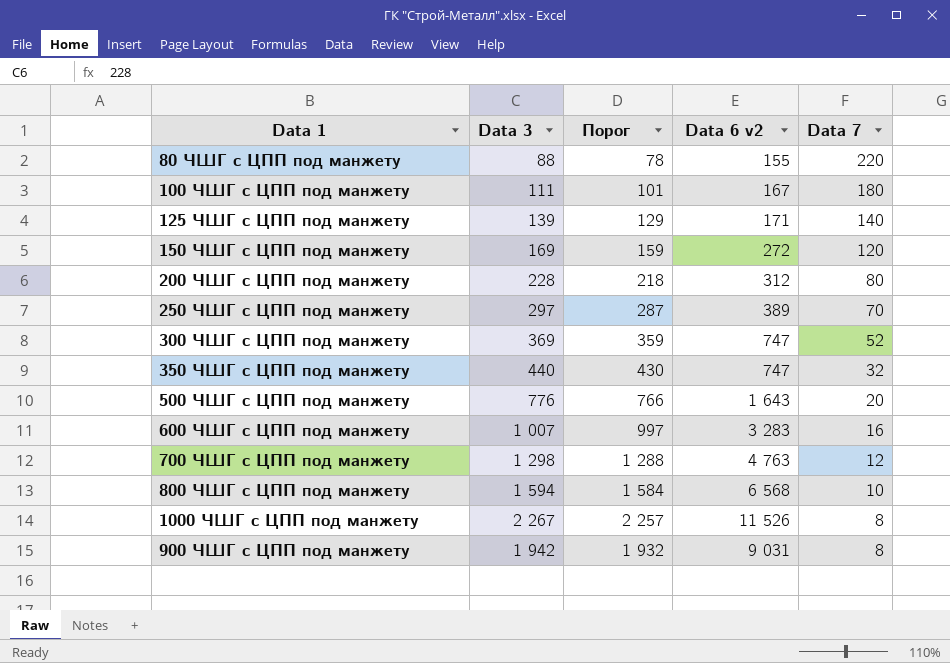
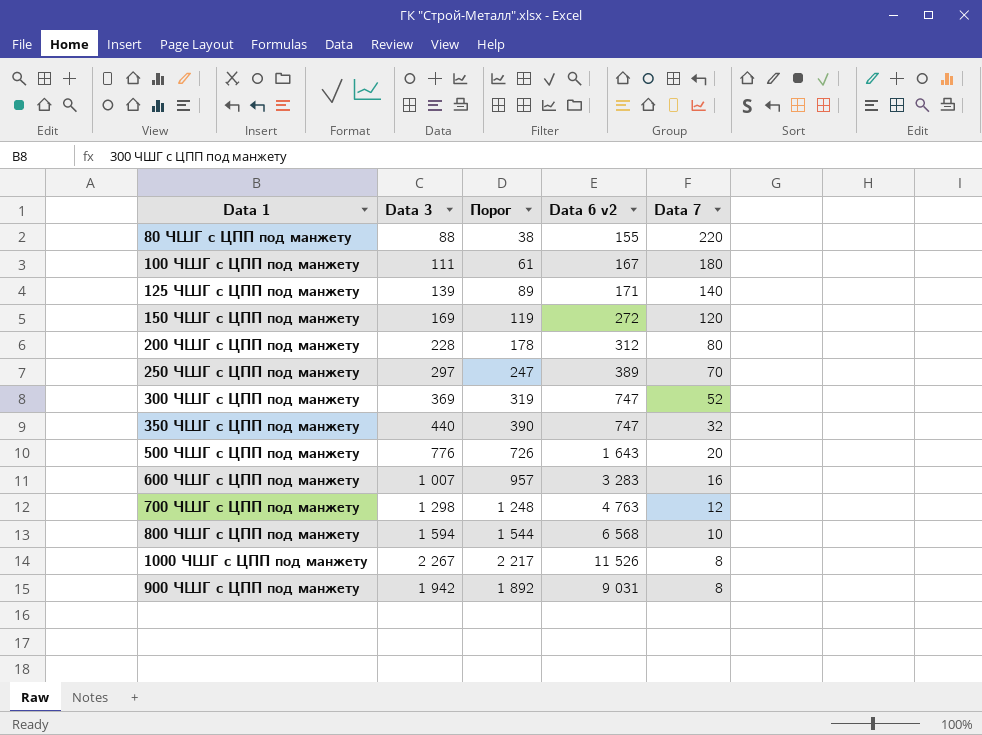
column Порог | formula: [Data 3] - 10 -> [Data 3] - 50

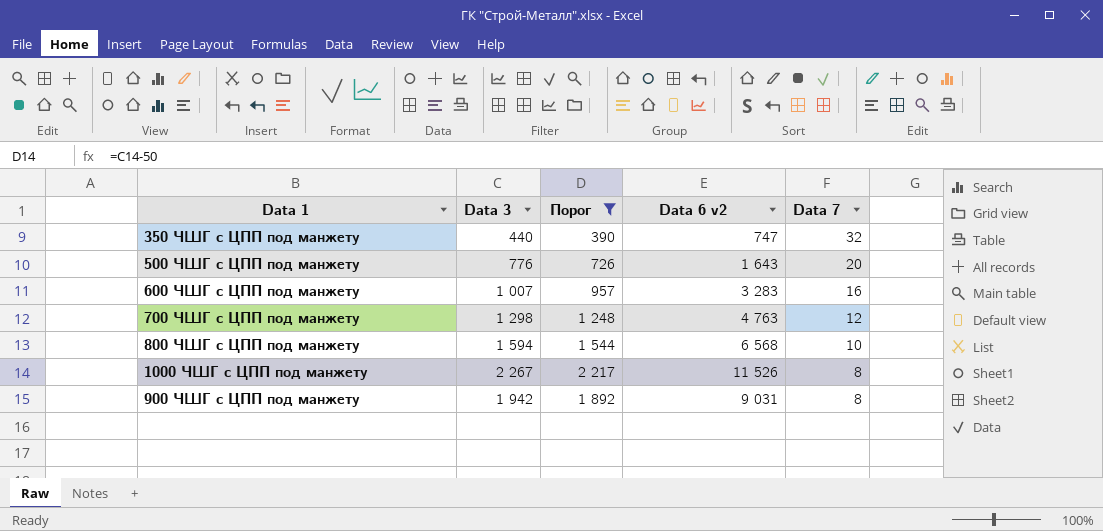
filter: none -> Порог >= 390

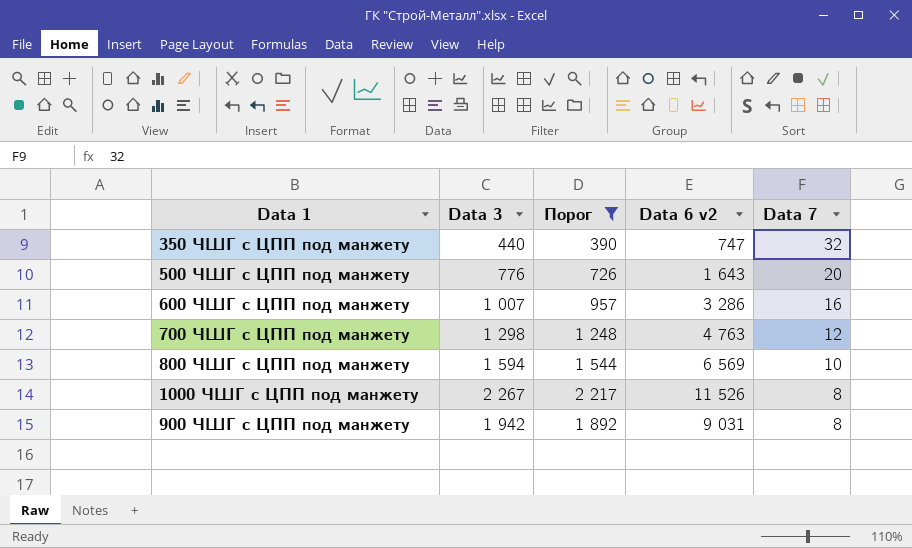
600 ЧШГ с ЦПП под манжету | Data 6 v2: 3 283 -> 3 286
800 ЧШГ с ЦПП под манжету | Data 6 v2: 6 568 -> 6 569

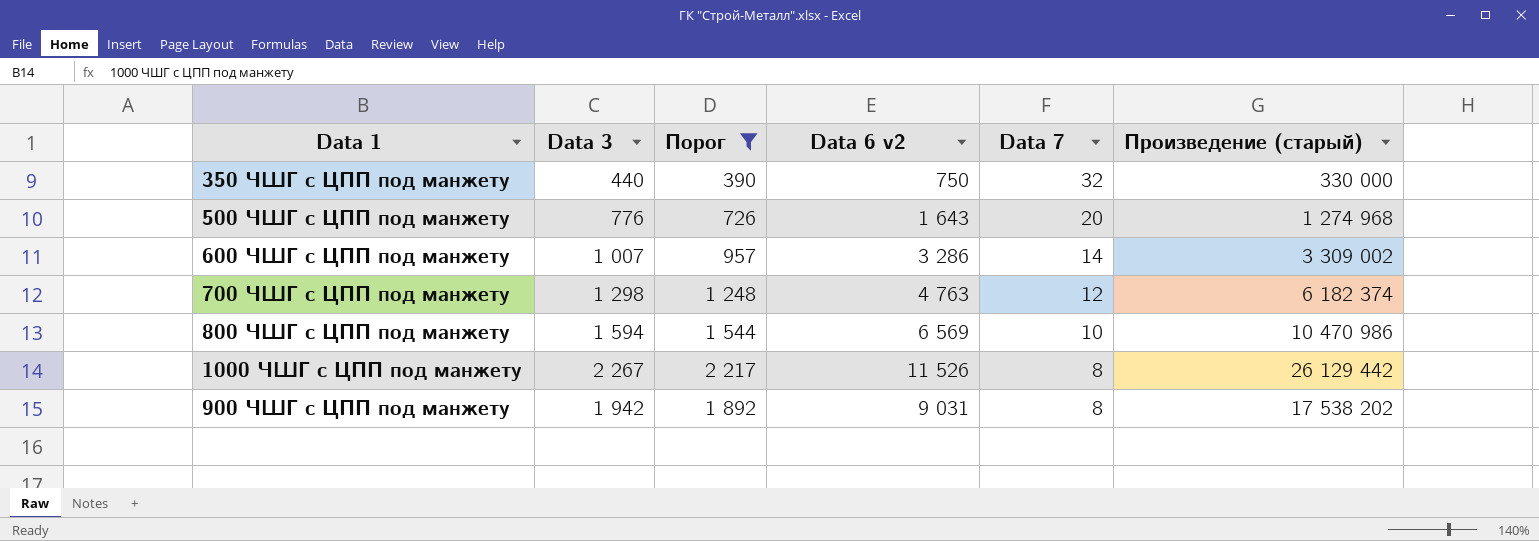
column Произведение (старый) | formula: none -> [Data 3] * [Data 6 v2]
350 ЧШГ с ЦПП под манжету | Data 6 v2: 747 -> 750
600 ЧШГ с ЦПП под манжету | Data 7: 16 -> 14

